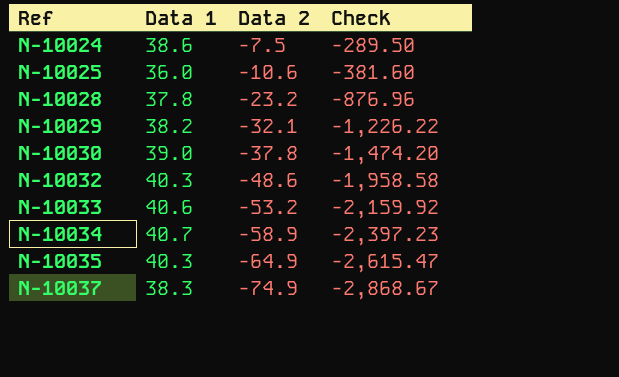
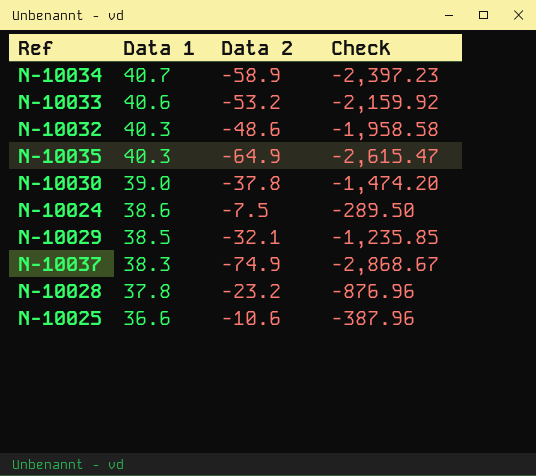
row order: Ref ascending -> Data 1 descending
N-10029 | Data 1: 38.2 -> 38.5
N-10029 | Check: -1,226.22 -> -1,235.85
N-10025 | Data 1: 36.0 -> 36.6
N-10025 | Check: -381.60 -> -387.96

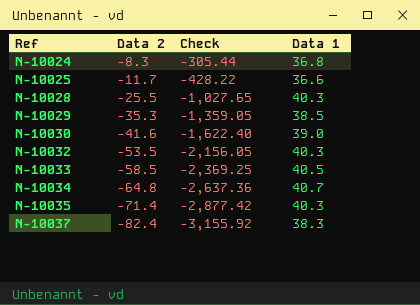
row order: Data 1 descending -> Ref ascending
column Data 1 | position: 2 -> 4
N-10024 | Data 2: -7.5 -> -8.3
N-10024 | Check: -289.50 -> -305.44
N-10024 | Data 1: 38.6 -> 36.8
N-10025 | Data 2: -10.6 -> -11.7
N-10025 | Check: -387.96 -> -428.22
N-10028 | Data 2: -23.2 -> -25.5
N-10028 | Check: -876.96 -> -1,027.65
N-10028 | Data 1: 37.8 -> 40.3
N-10029 | Data 2: -32.1 -> -35.3
N-10029 | Check: -1,235.85 -> -1,359.05
N-10030 | Data 2: -37.8 -> -41.6
N-10030 | Check: -1,474.20 -> -1,622.40
N-10032 | Data 2: -48.6 -> -53.5
N-10032 | Check: -1,958.58 -> -2,156.05
N-10033 | Data 2: -53.2 -> -58.5
N-10033 | Check: -2,159.92 -> -2,369.25
N-10033 | Data 1: 40.6 -> 40.5
N-10034 | Data 2: -58.9 -> -64.8
N-10034 | Check: -2,397.23 -> -2,637.36
N-10035 | Data 2: -64.9 -> -71.4
N-10035 | Check: -2,615.47 -> -2,877.42
N-10037 | Data 2: -74.9 -> -82.4
N-10037 | Check: -2,868.67 -> -3,155.92

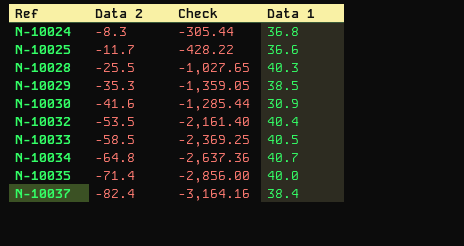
N-10030 | Check: -1,622.40 -> -1,285.44
N-10030 | Data 1: 39.0 -> 30.9
N-10032 | Check: -2,156.05 -> -2,161.40
N-10032 | Data 1: 40.3 -> 40.4
N-10035 | Check: -2,877.42 -> -2,856.00
N-10035 | Data 1: 40.3 -> 40.0
N-10037 | Check: -3,155.92 -> -3,164.16
N-10037 | Data 1: 38.3 -> 38.4

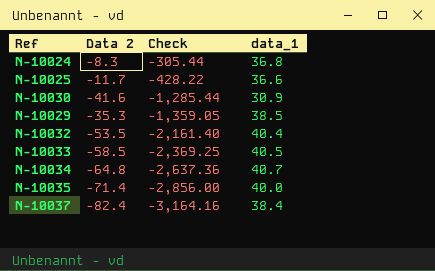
row order: Ref ascending -> Check descending
column name: Data 1 -> data_1
row N-10028: -25.5 | -1,027.65 | 40.3 -> none

